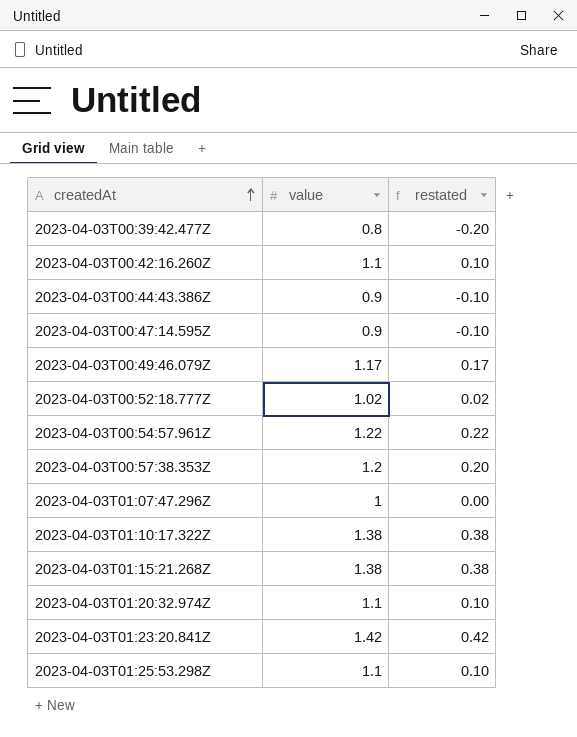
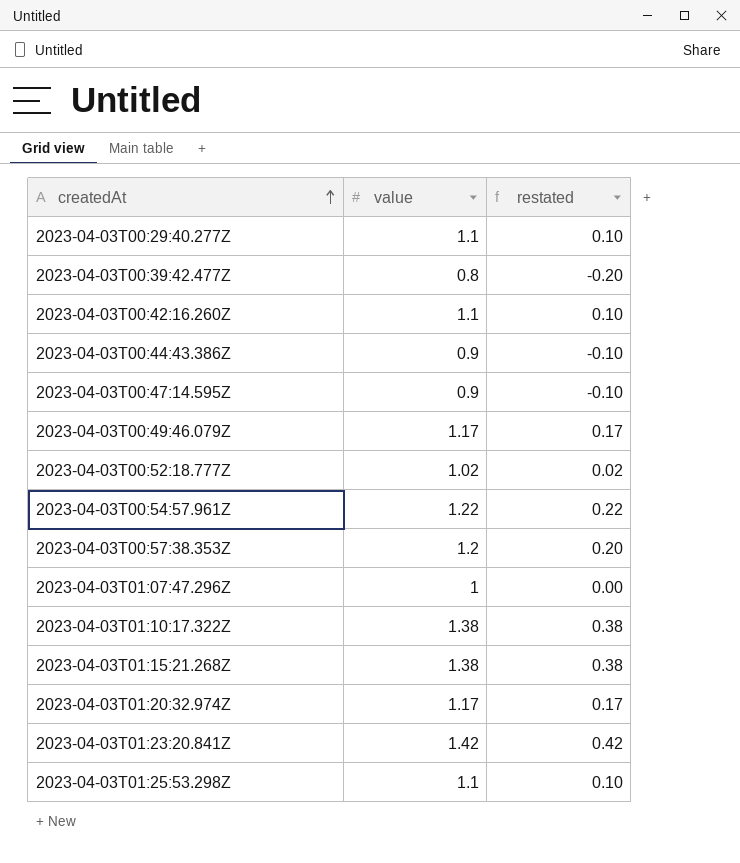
row 2023-04-03T00:29:40.277Z: none -> 1.1 | 0.10
2023-04-03T01:20:32.974Z | value: 1.1 -> 1.17
2023-04-03T01:20:32.974Z | restated: 0.10 -> 0.17

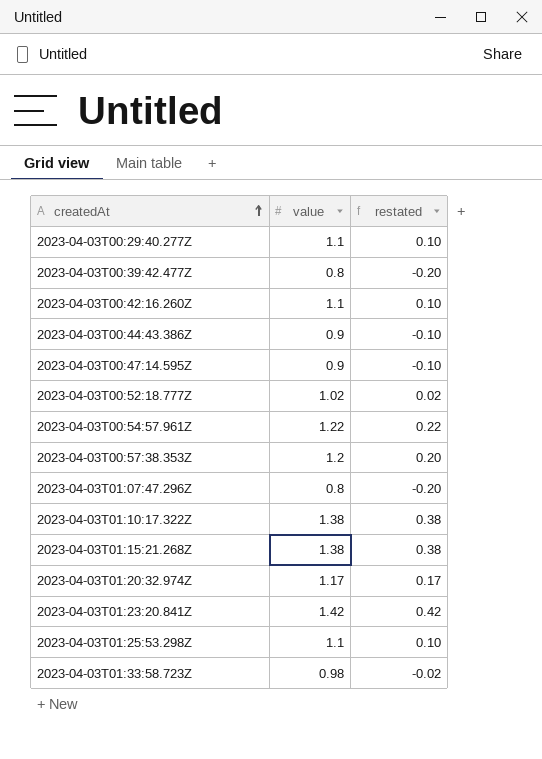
row 2023-04-03T00:49:46.079Z: 1.17 | 0.17 -> none
2023-04-03T01:07:47.296Z | value: 1 -> 0.8
2023-04-03T01:07:47.296Z | restated: 0.00 -> -0.20
row 2023-04-03T01:33:58.723Z: none -> 0.98 | -0.02

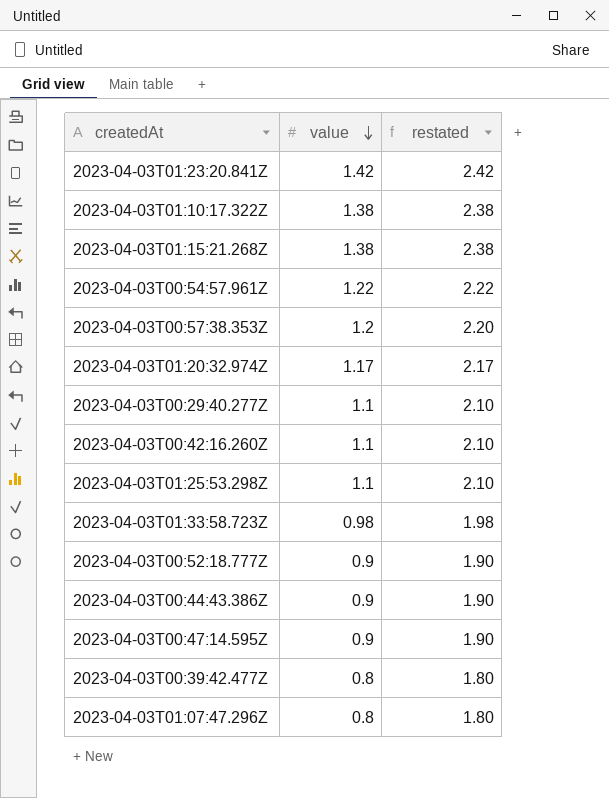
row order: createdAt ascending -> value descending
column restated | formula: [value] - 1 -> [value] + 1
2023-04-03T00:52:18.777Z | value: 1.02 -> 0.9

